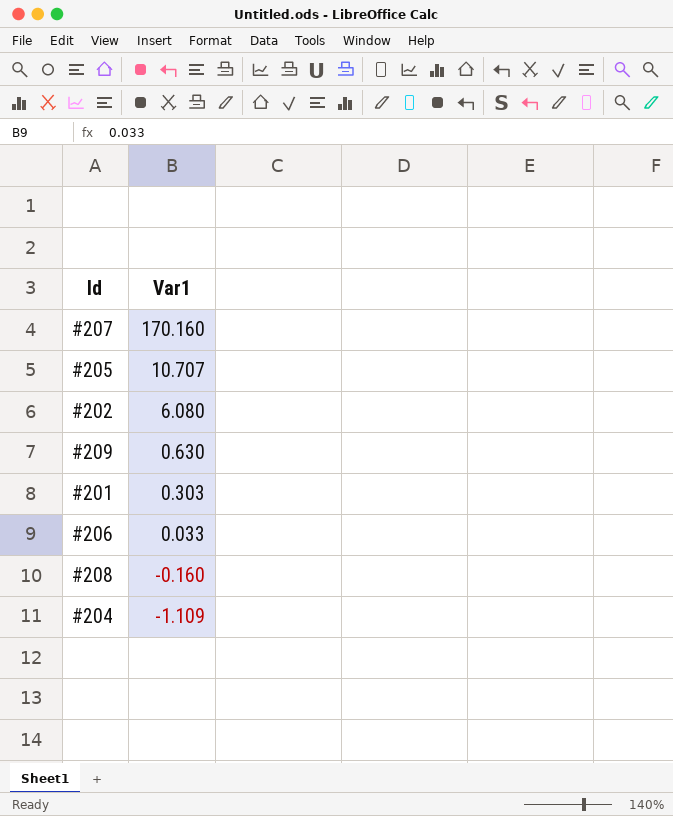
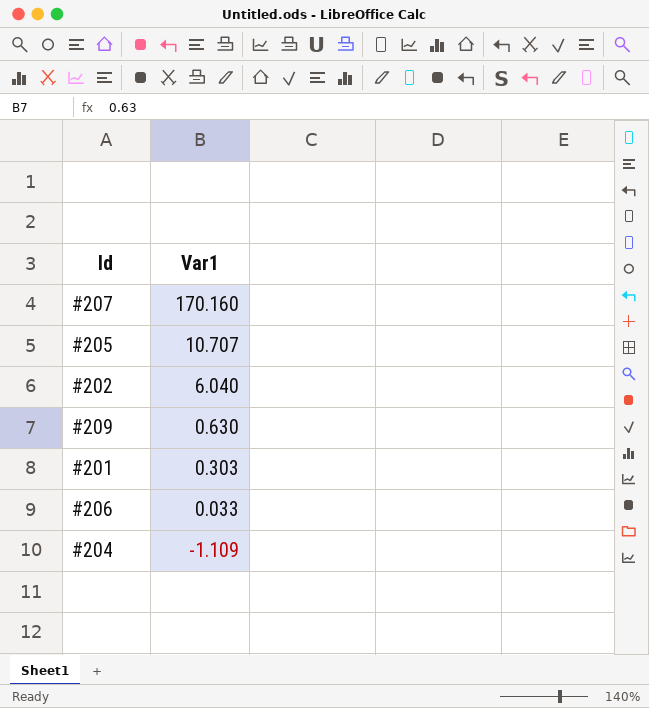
row #208: -0.160 -> none
#202 | Var1: 6.080 -> 6.040

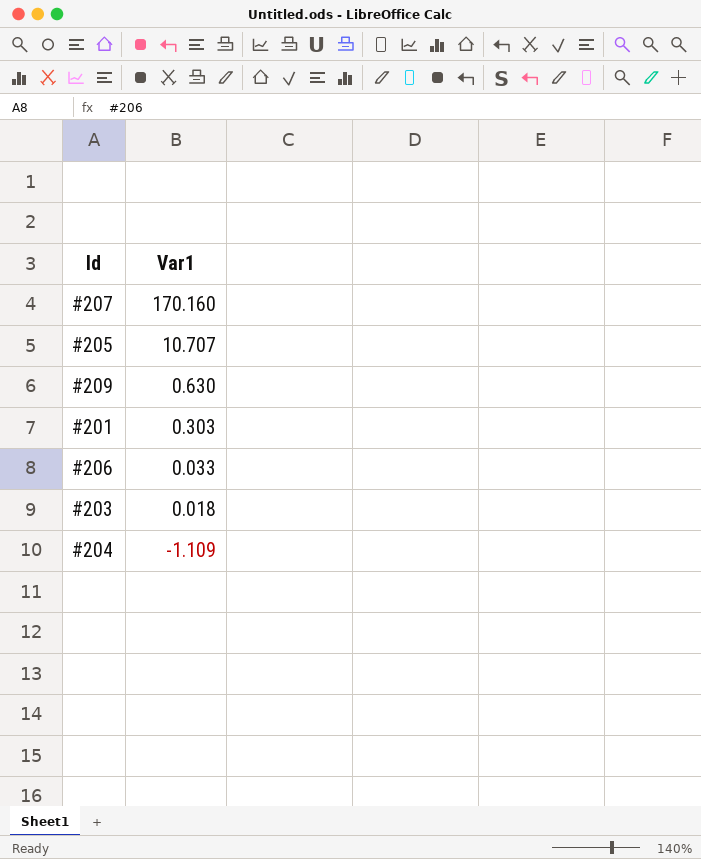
row #202: 6.040 -> none
row #203: none -> 0.018

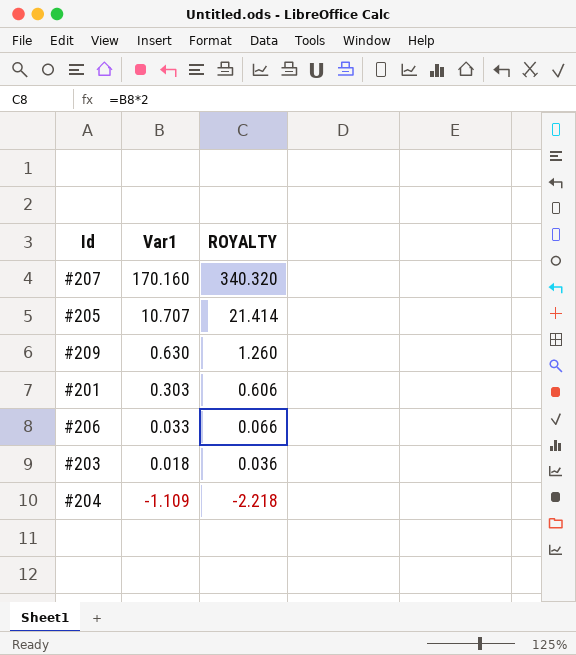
column ROYALTY | formula: none -> [Var1] * 2

